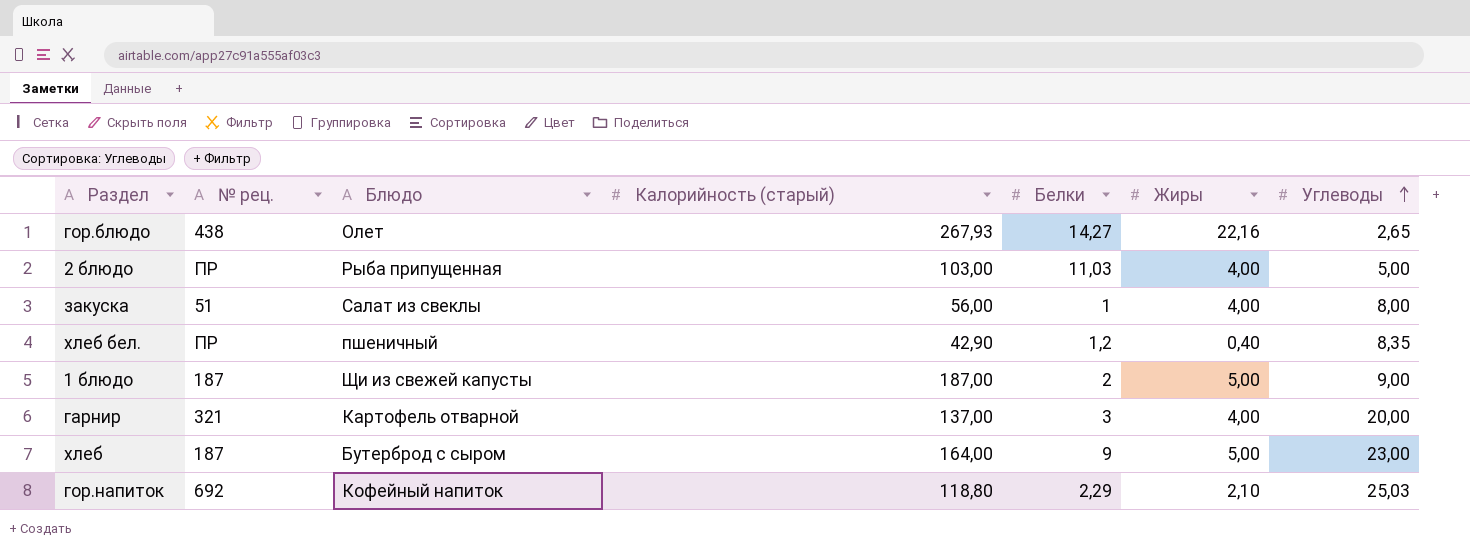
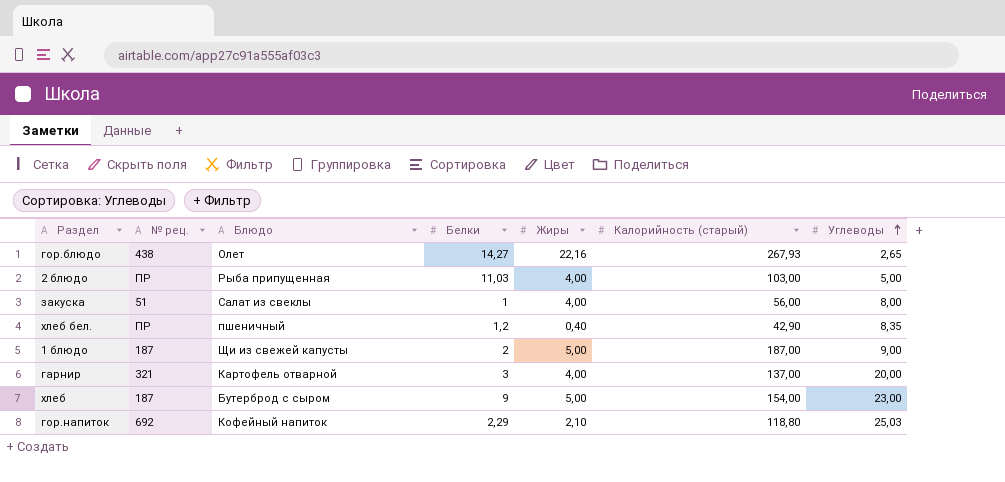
column Калорийность (старый) | position: 4 -> 6
хлеб | Калорийность (старый): 164,00 -> 154,00

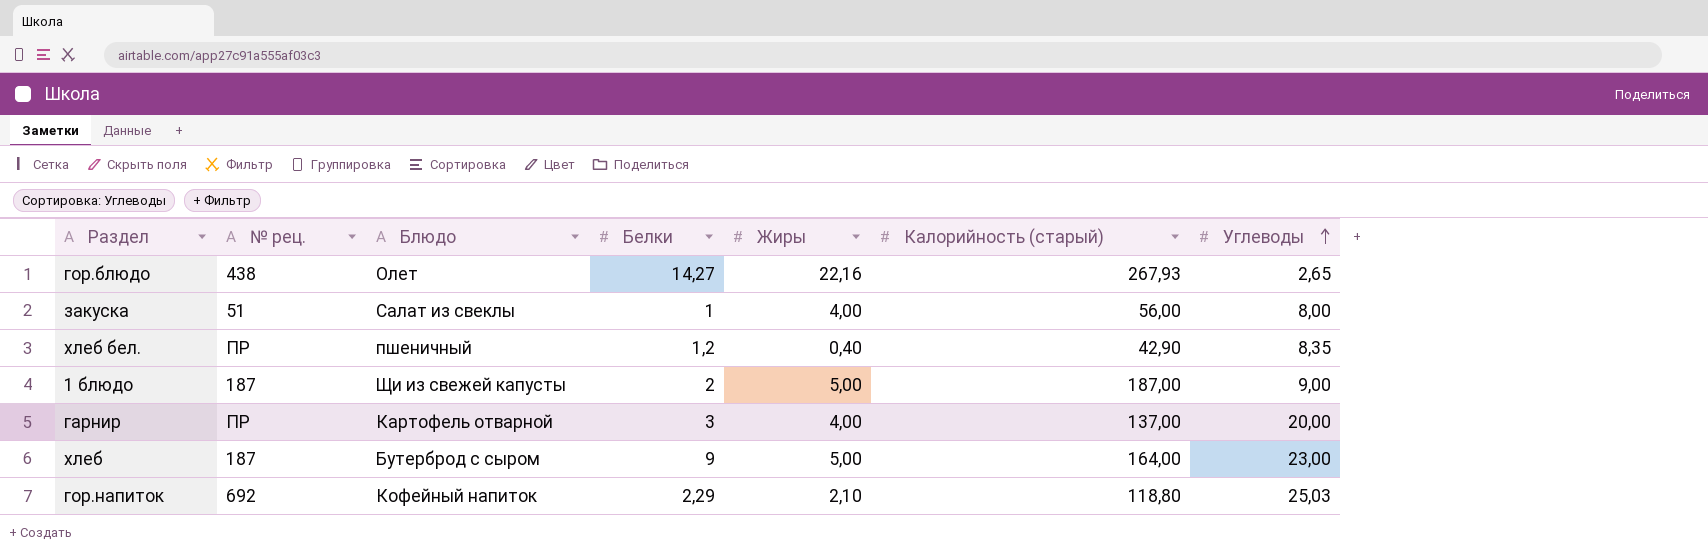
row 2 блюдо: ПР | Рыба припущенная | 11,03 | 4,00 | 103,00 | 5,00 -> none
гарнир | № рец.: 321 -> ПР
хлеб | Калорийность (старый): 154,00 -> 164,00

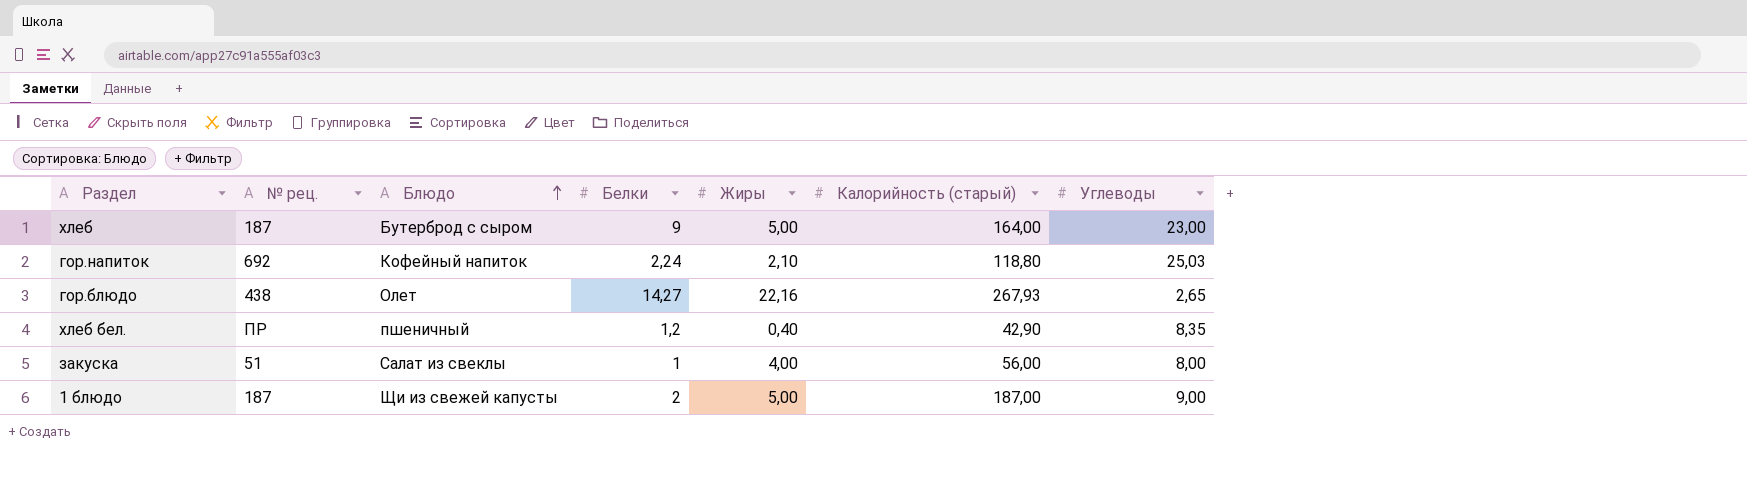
row order: Углеводы ascending -> Блюдо ascending
row гарнир: ПР | Картофель отварной | 3 | 4,00 | 137,00 | 20,00 -> none
гор.напиток | Белки: 2,29 -> 2,24

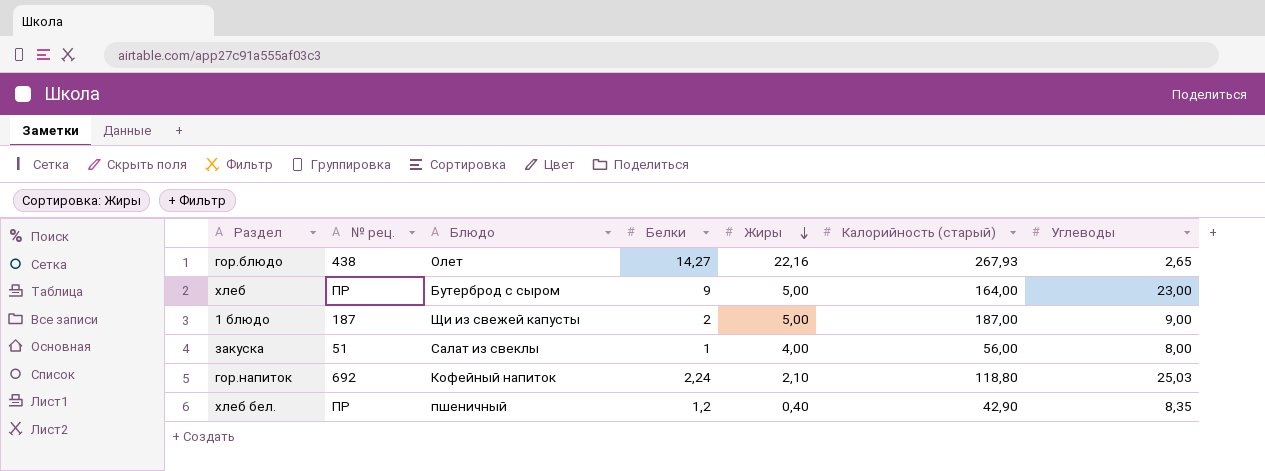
row order: Блюдо ascending -> Жиры descending
хлеб | № рец.: 187 -> ПР

